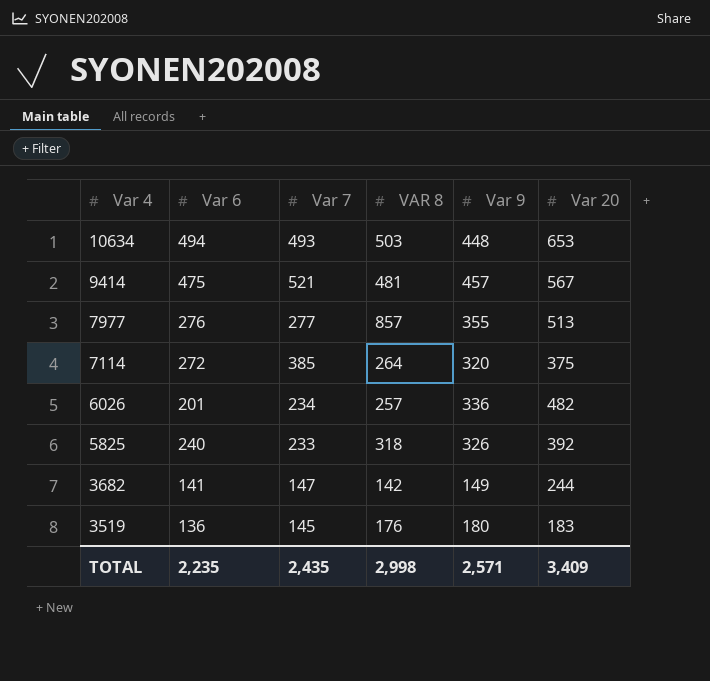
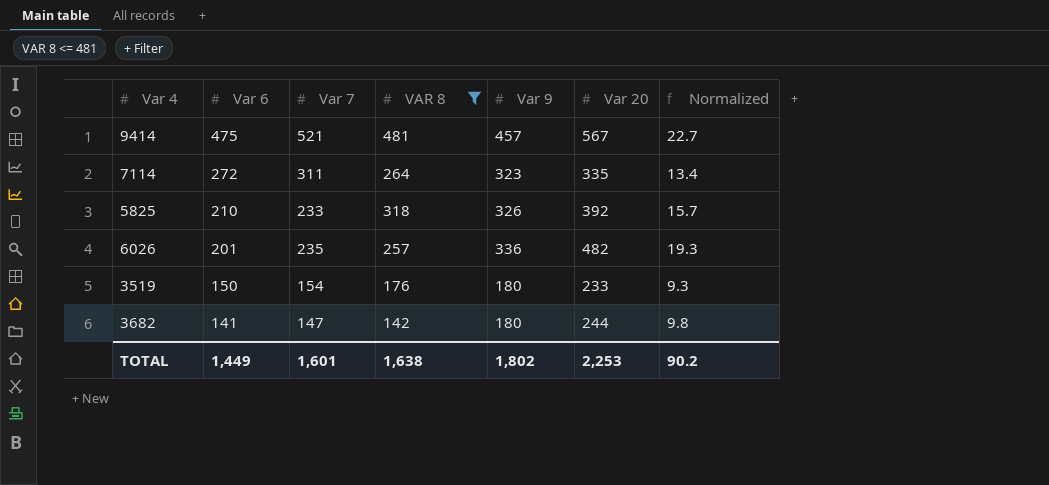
filter: none -> VAR 8 <= 481
row order: Var 4 descending -> Var 6 descending
column Normalized | formula: none -> [Var 20] * 0.04
7114 | Var 7: 385 -> 311
7114 | Var 9: 320 -> 323
7114 | Var 20: 375 -> 335
5825 | Var 6: 240 -> 210
6026 | Var 7: 234 -> 235
3519 | Var 6: 136 -> 150
3519 | Var 7: 145 -> 154
3519 | Var 20: 183 -> 233
3682 | Var 9: 149 -> 180
TOTAL | Var 6: 2,235 -> 1,449
TOTAL | Var 7: 2,435 -> 1,601
TOTAL | VAR 8: 2,998 -> 1,638
TOTAL | Var 9: 2,571 -> 1,802
TOTAL | Var 20: 3,409 -> 2,253

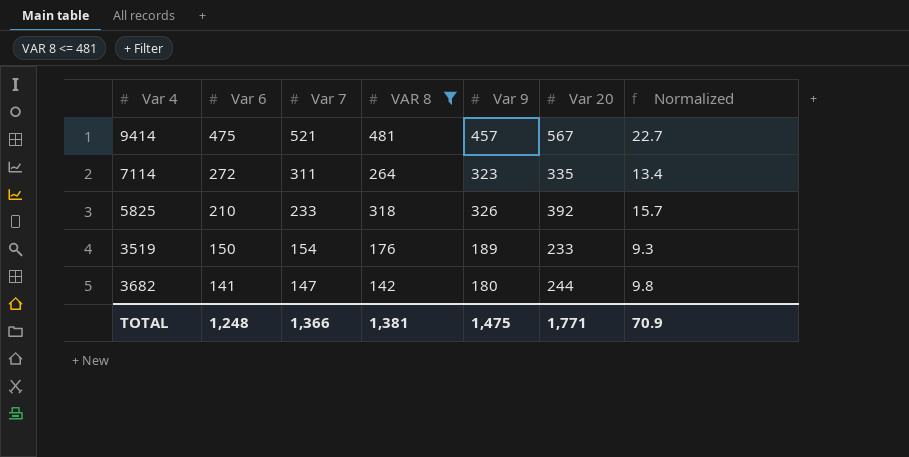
row 6026: 201 | 235 | 257 | 336 | 482 | 19.3 -> none
3519 | Var 9: 180 -> 189
TOTAL | Var 6: 1,449 -> 1,248
TOTAL | Var 7: 1,601 -> 1,366
TOTAL | VAR 8: 1,638 -> 1,381
TOTAL | Var 9: 1,802 -> 1,475
TOTAL | Var 20: 2,253 -> 1,771
TOTAL | Normalized: 90.2 -> 70.9

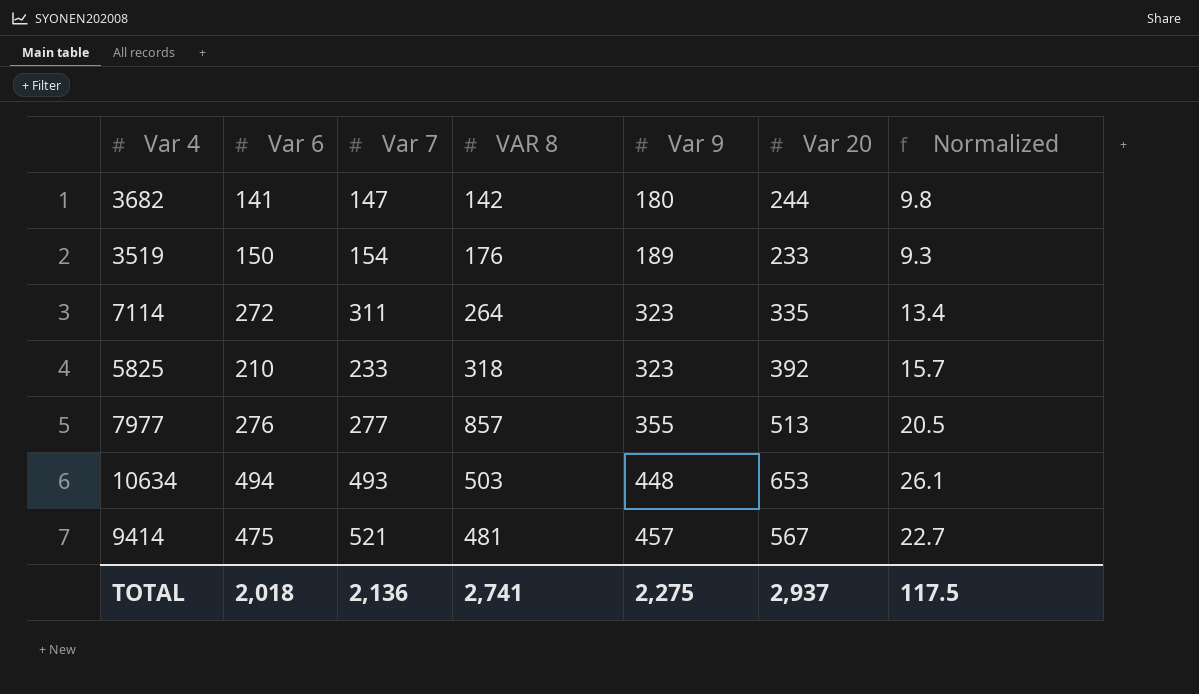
filter: VAR 8 <= 481 -> none
row order: Var 6 descending -> Var 9 ascending
5825 | Var 9: 326 -> 323
TOTAL | Var 6: 1,248 -> 2,018
TOTAL | Var 7: 1,366 -> 2,136
TOTAL | VAR 8: 1,381 -> 2,741
TOTAL | Var 9: 1,475 -> 2,275
TOTAL | Var 20: 1,771 -> 2,937
TOTAL | Normalized: 70.9 -> 117.5

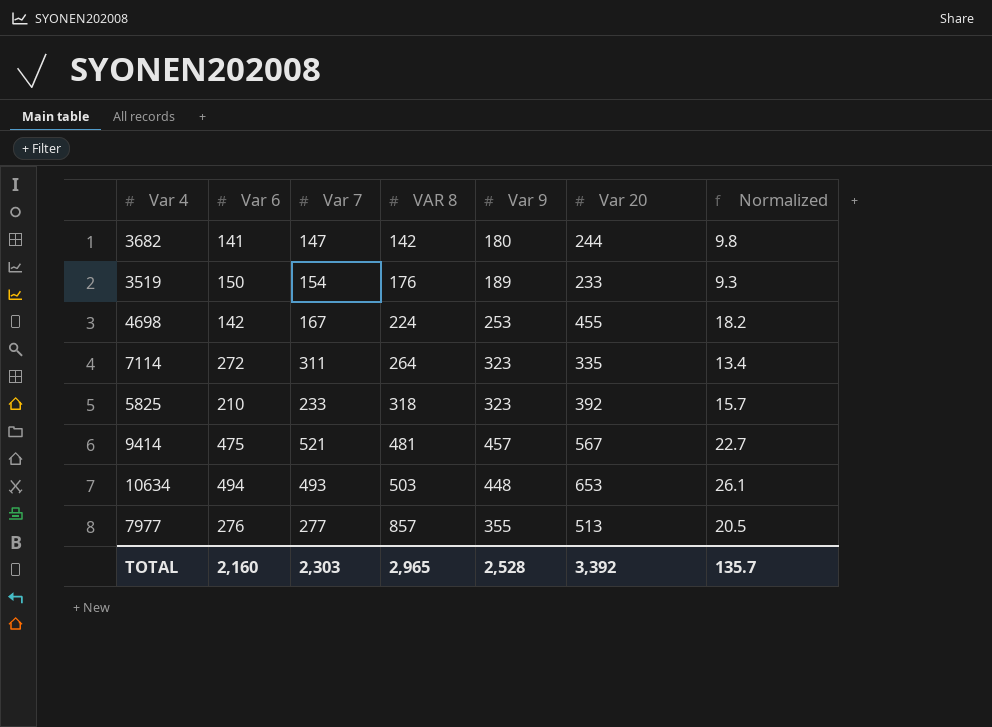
row order: Var 9 ascending -> VAR 8 ascending
row 4698: none -> 142 | 167 | 224 | 253 | 455 | 18.2
TOTAL | Var 6: 2,018 -> 2,160
TOTAL | Var 7: 2,136 -> 2,303
TOTAL | VAR 8: 2,741 -> 2,965
TOTAL | Var 9: 2,275 -> 2,528
TOTAL | Var 20: 2,937 -> 3,392
TOTAL | Normalized: 117.5 -> 135.7

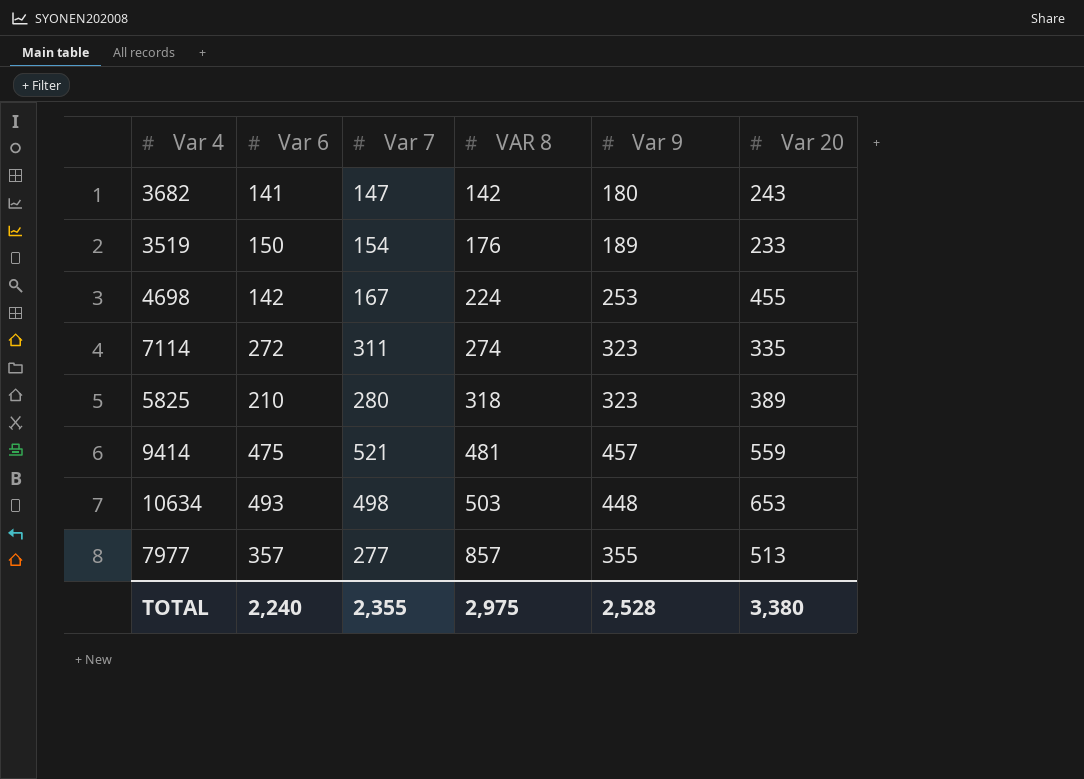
column Normalized | formula: [Var 20] * 0.04 -> none
3682 | Var 20: 244 -> 243
7114 | VAR 8: 264 -> 274
5825 | Var 7: 233 -> 280
5825 | Var 20: 392 -> 389
9414 | Var 20: 567 -> 559
10634 | Var 6: 494 -> 493
10634 | Var 7: 493 -> 498
7977 | Var 6: 276 -> 357
TOTAL | Var 6: 2,160 -> 2,240
TOTAL | Var 7: 2,303 -> 2,355
TOTAL | VAR 8: 2,965 -> 2,975
TOTAL | Var 20: 3,392 -> 3,380

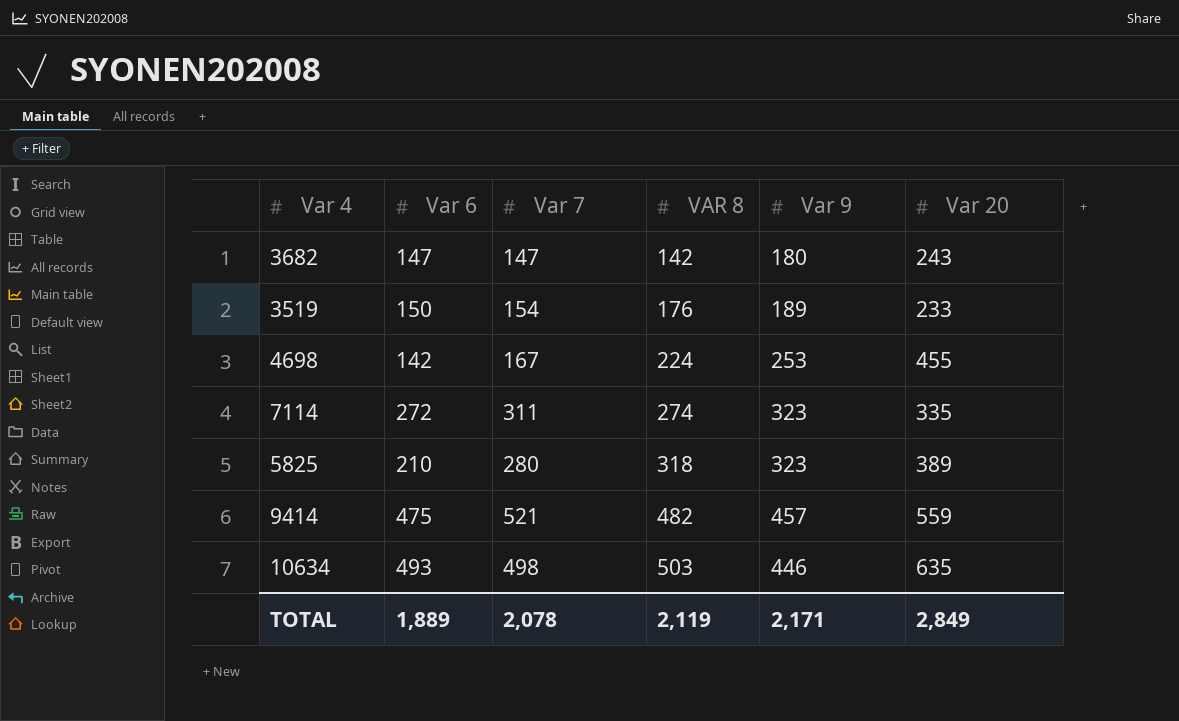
row 7977: 357 | 277 | 857 | 355 | 513 -> none
3682 | Var 6: 141 -> 147
9414 | VAR 8: 481 -> 482
10634 | Var 9: 448 -> 446
10634 | Var 20: 653 -> 635
TOTAL | Var 6: 2,240 -> 1,889
TOTAL | Var 7: 2,355 -> 2,078
TOTAL | VAR 8: 2,975 -> 2,119
TOTAL | Var 9: 2,528 -> 2,171
TOTAL | Var 20: 3,380 -> 2,849

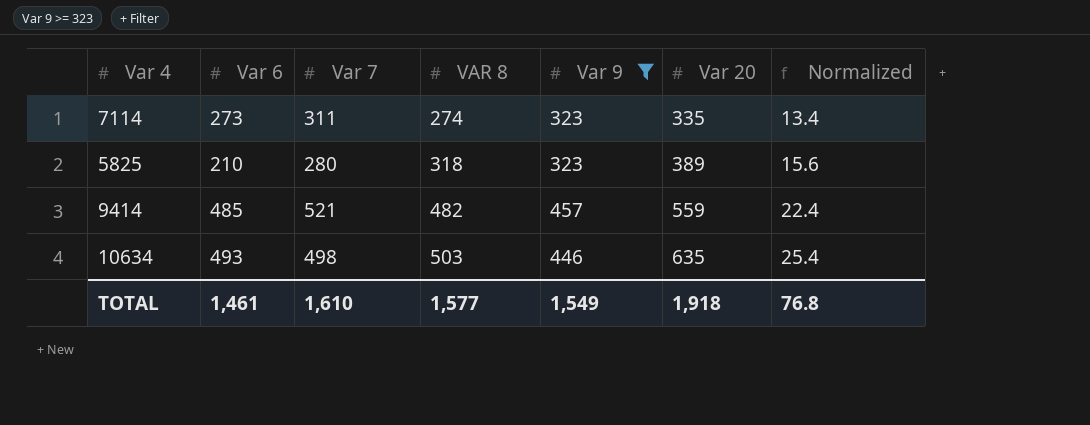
filter: none -> Var 9 >= 323
column Normalized | formula: none -> [Var 20] * 0.04
7114 | Var 6: 272 -> 273
9414 | Var 6: 475 -> 485
TOTAL | Var 6: 1,889 -> 1,461
TOTAL | Var 7: 2,078 -> 1,610
TOTAL | VAR 8: 2,119 -> 1,577
TOTAL | Var 9: 2,171 -> 1,549
TOTAL | Var 20: 2,849 -> 1,918

